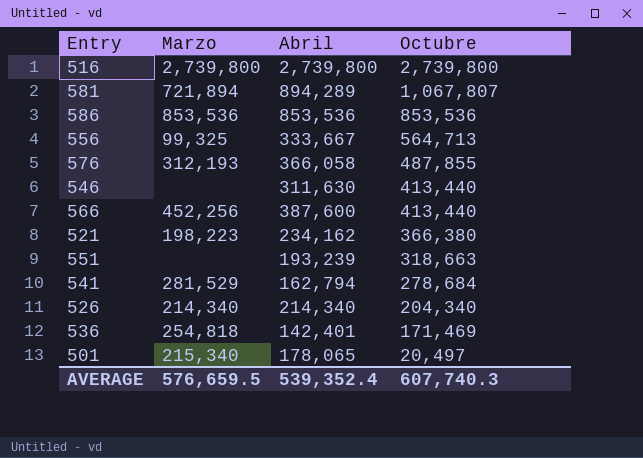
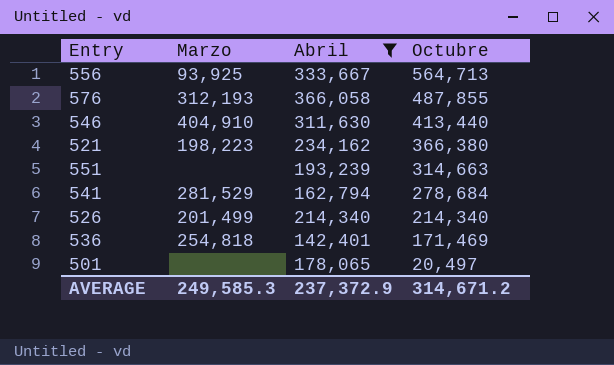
filter: none -> Abril <= 366,058
556 | Marzo: 99,325 -> 93,925
546 | Marzo: none -> 404,910
551 | Octubre: 318,663 -> 314,663
526 | Marzo: 214,340 -> 201,499
526 | Octubre: 204,340 -> 214,340
501 | Marzo: 215,340 -> none
AVERAGE | Marzo: 576,659.5 -> 249,585.3
AVERAGE | Abril: 539,352.4 -> 237,372.9
AVERAGE | Octubre: 607,740.3 -> 314,671.2

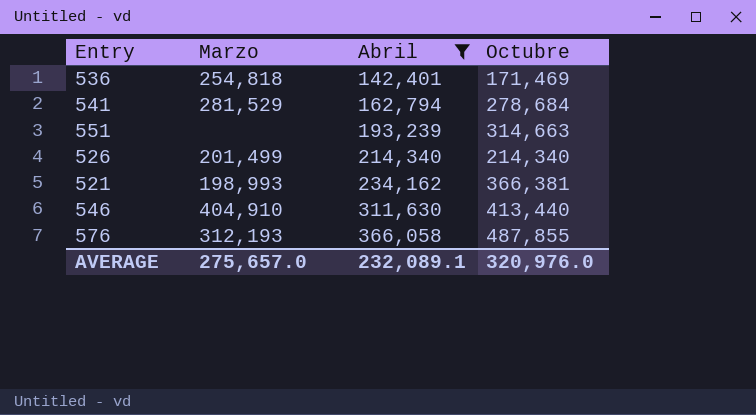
row order: Octubre descending -> Abril ascending
row 556: 93,925 | 333,667 | 564,713 -> none
row 501: none | 178,065 | 20,497 -> none
521 | Marzo: 198,223 -> 198,993
521 | Octubre: 366,380 -> 366,381
AVERAGE | Marzo: 249,585.3 -> 275,657.0
AVERAGE | Abril: 237,372.9 -> 232,089.1
AVERAGE | Octubre: 314,671.2 -> 320,976.0

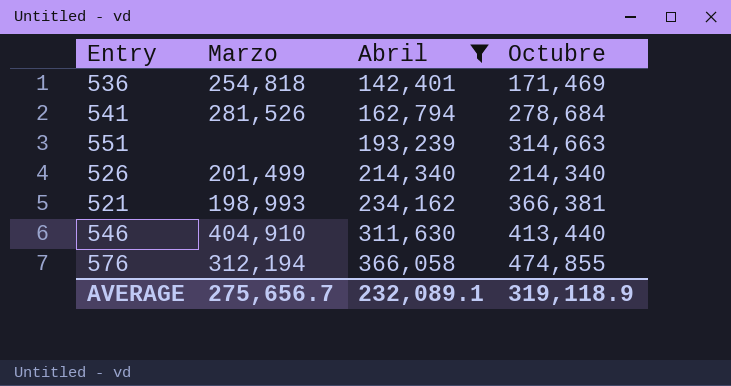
541 | Marzo: 281,529 -> 281,526
576 | Marzo: 312,193 -> 312,194
576 | Octubre: 487,855 -> 474,855
AVERAGE | Marzo: 275,657.0 -> 275,656.7
AVERAGE | Octubre: 320,976.0 -> 319,118.9

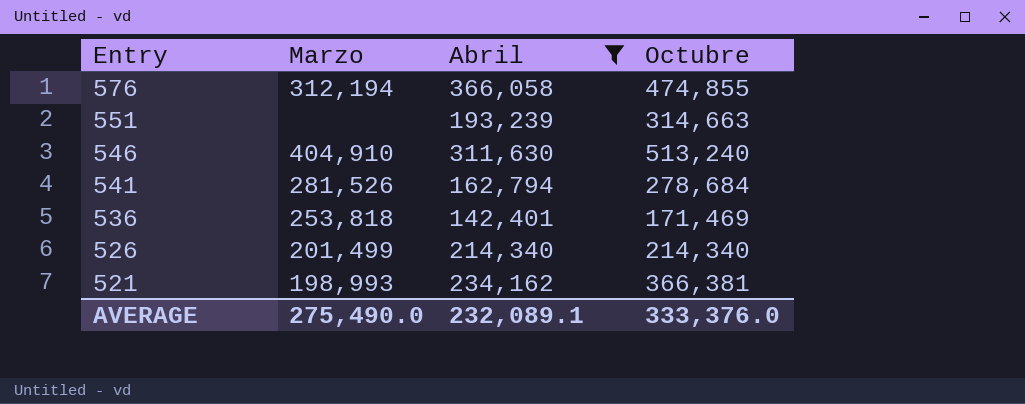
row order: Abril ascending -> Entry descending
546 | Octubre: 413,440 -> 513,240
536 | Marzo: 254,818 -> 253,818
AVERAGE | Marzo: 275,656.7 -> 275,490.0
AVERAGE | Octubre: 319,118.9 -> 333,376.0

